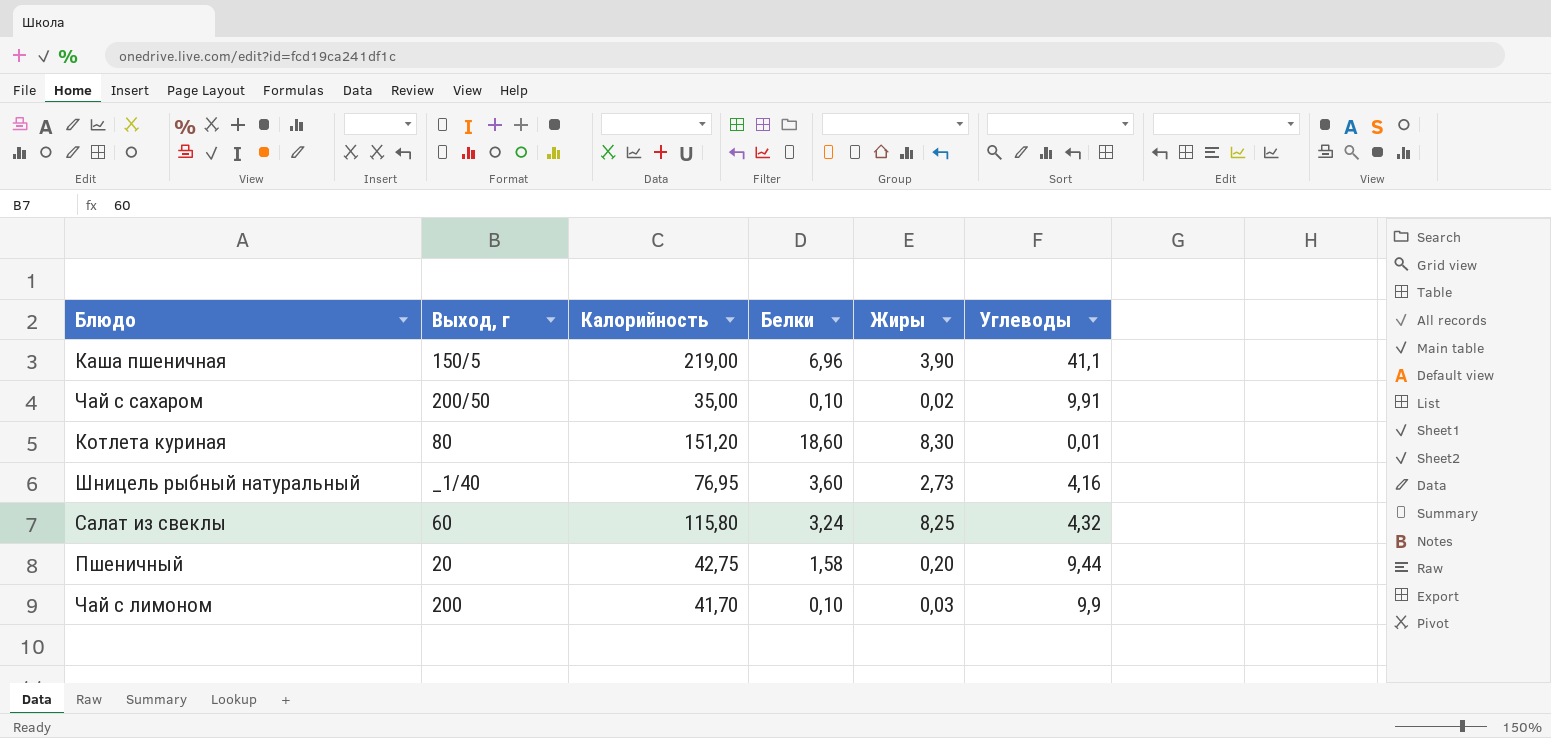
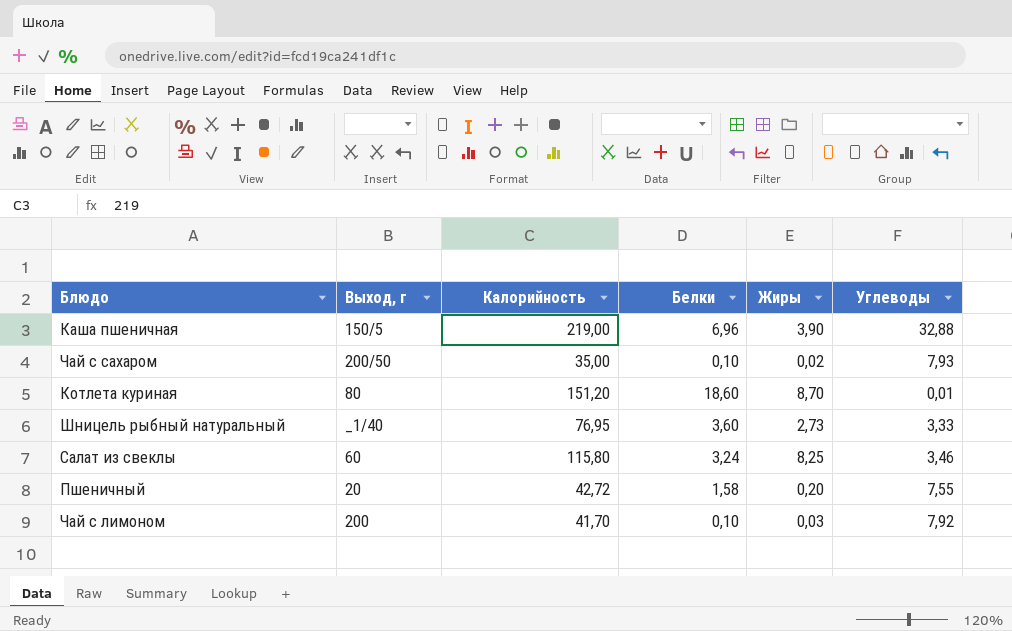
Каша пшеничная | Углеводы: 41,1 -> 32,88
Чай с сахаром | Углеводы: 9,91 -> 7,93
Котлета куриная | Жиры: 8,30 -> 8,70
Шницель рыбный натуральный | Углеводы: 4,16 -> 3,33
Салат из свеклы | Углеводы: 4,32 -> 3,46
Пшеничный | Калорийность: 42,75 -> 42,72
Пшеничный | Углеводы: 9,44 -> 7,55
Чай с лимоном | Углеводы: 9,9 -> 7,92

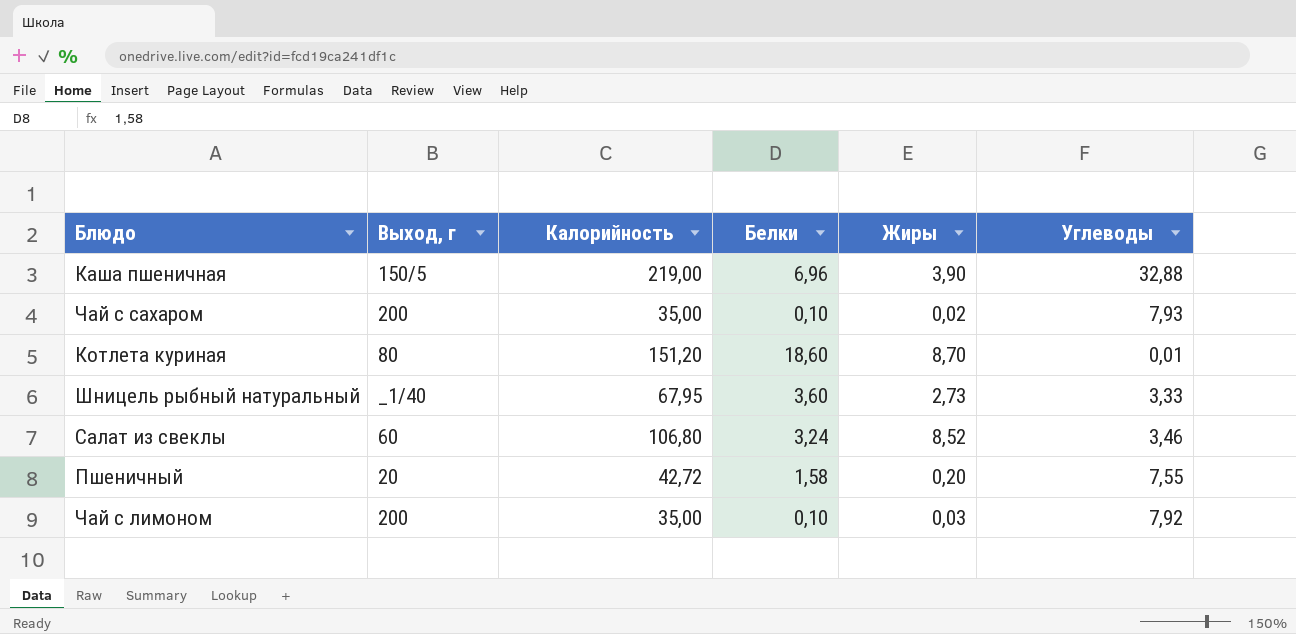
Чай с сахаром | Выход, г: 200/50 -> 200
Шницель рыбный натуральный | Калорийность: 76,95 -> 67,95
Салат из свеклы | Калорийность: 115,80 -> 106,80
Салат из свеклы | Жиры: 8,25 -> 8,52
Чай с лимоном | Калорийность: 41,70 -> 35,00

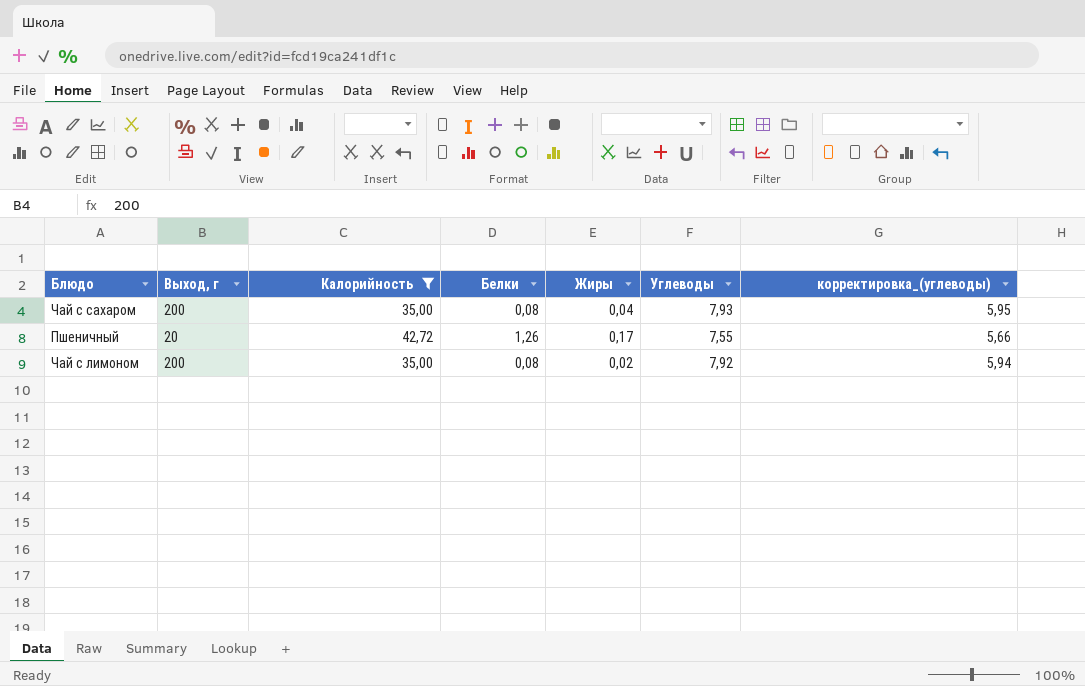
filter: none -> Калорийность <= 42,72
column корректировка_(углеводы) | formula: none -> [Углеводы] * 0,75
Чай с сахаром | Белки: 0,10 -> 0,08
Чай с сахаром | Жиры: 0,02 -> 0,04
Пшеничный | Белки: 1,58 -> 1,26
Пшеничный | Жиры: 0,20 -> 0,17
Чай с лимоном | Белки: 0,10 -> 0,08
Чай с лимоном | Жиры: 0,03 -> 0,02

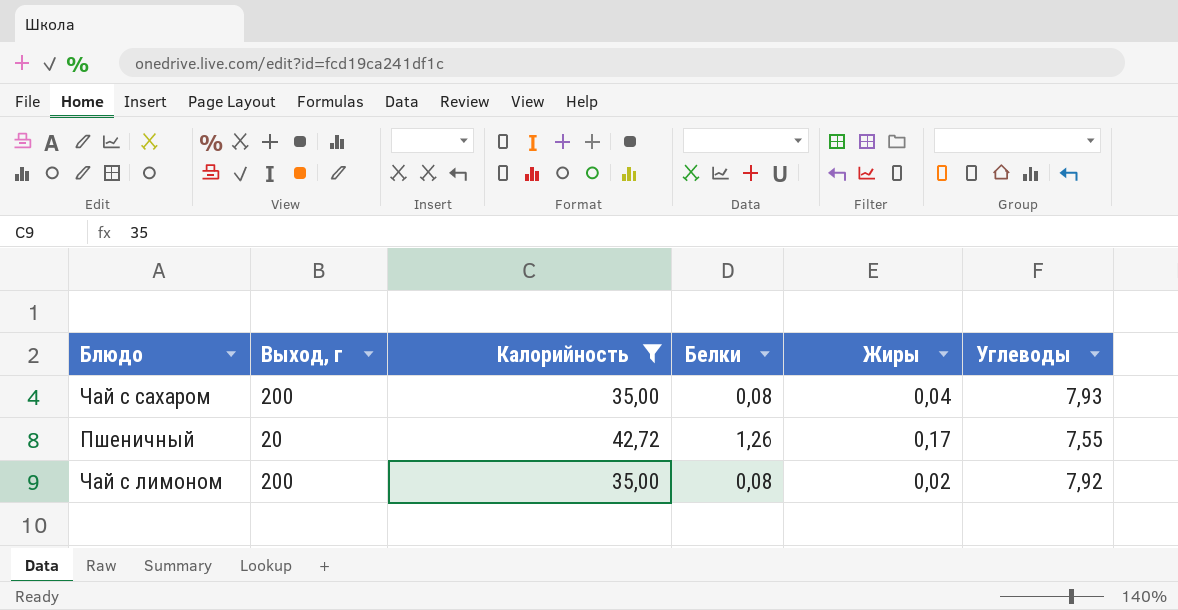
column корректировка_(углеводы) | formula: [Углеводы] * 0,75 -> none

